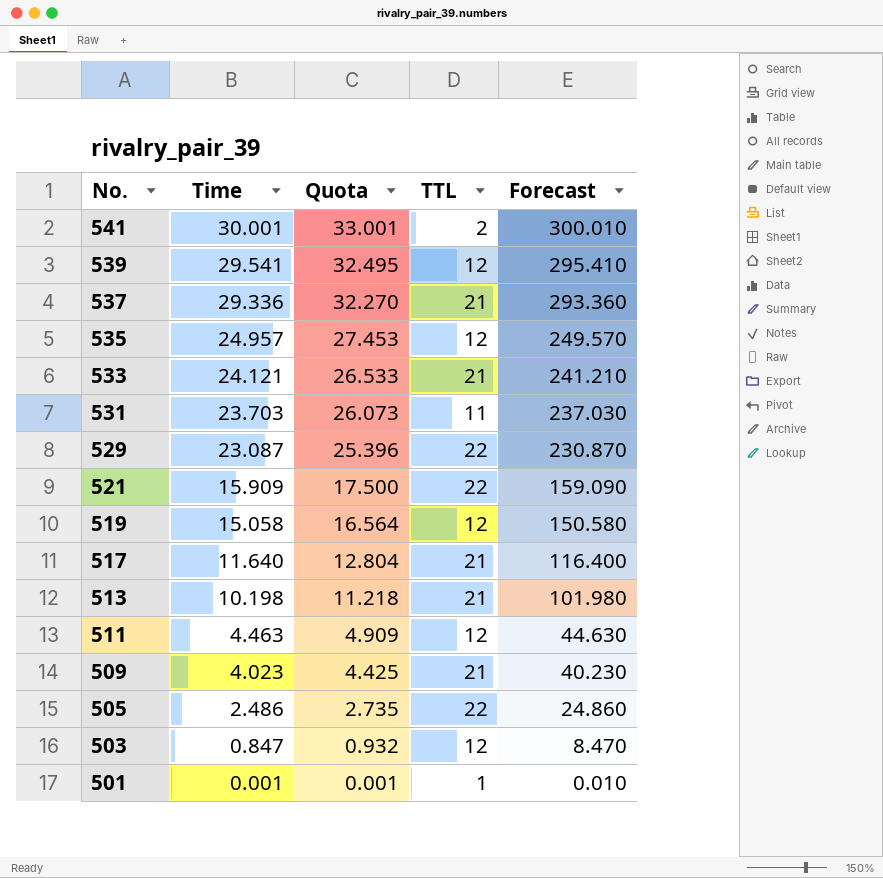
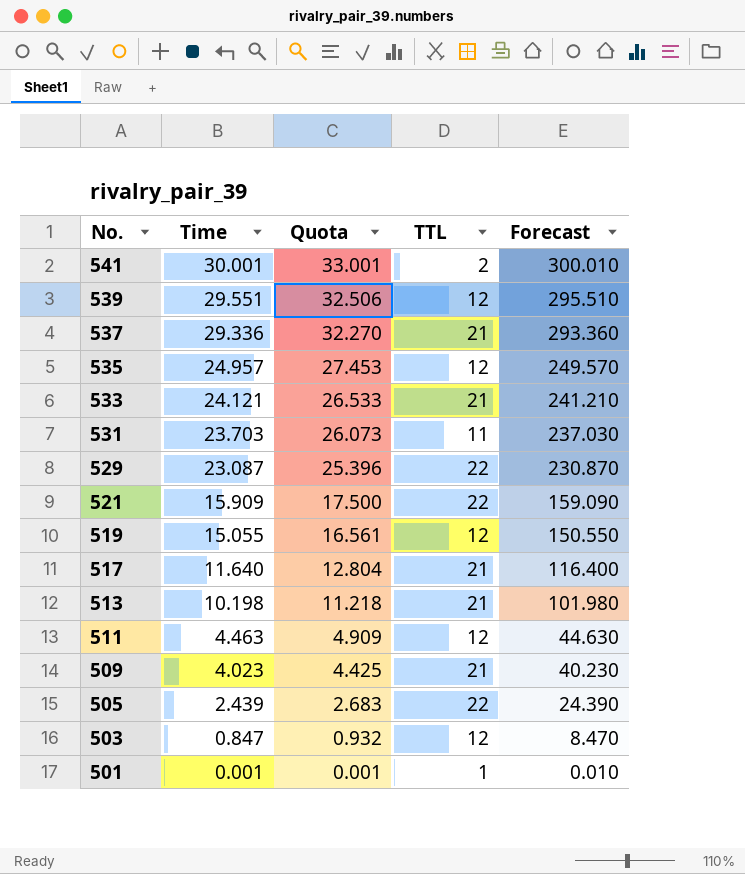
539 | Time: 29.541 -> 29.551
539 | Quota: 32.495 -> 32.506
539 | Forecast: 295.410 -> 295.510
519 | Time: 15.058 -> 15.055
519 | Quota: 16.564 -> 16.561
519 | Forecast: 150.580 -> 150.550
505 | Time: 2.486 -> 2.439
505 | Quota: 2.735 -> 2.683
505 | Forecast: 24.860 -> 24.390

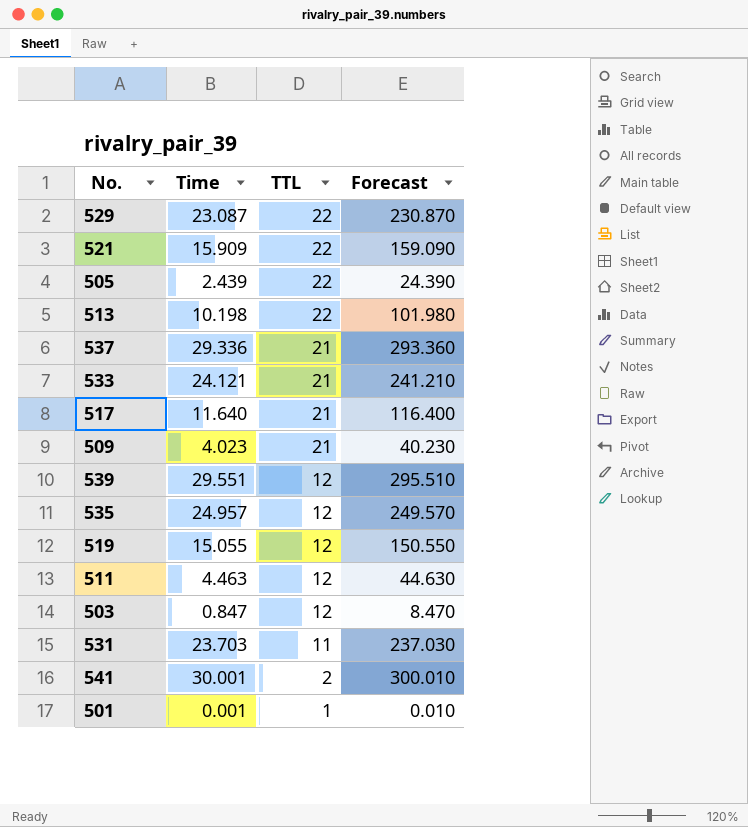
row order: No. descending -> TTL descending
column Quota | formula: [Time] * 1.1 -> none
513 | TTL: 21 -> 22

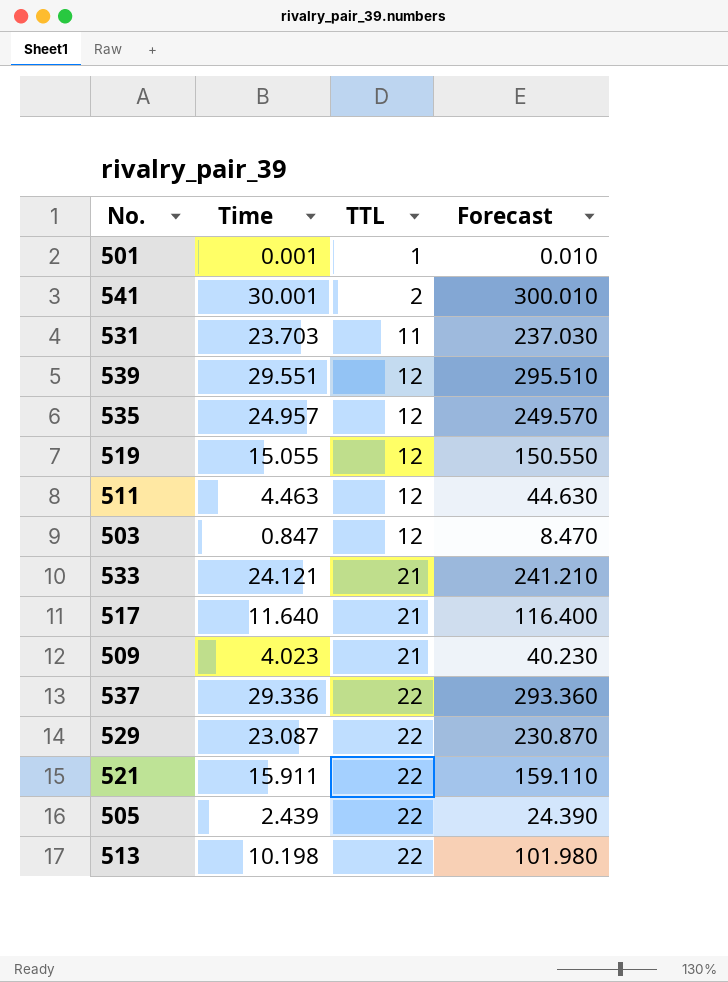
row order: TTL descending -> TTL ascending
537 | TTL: 21 -> 22
521 | Time: 15.909 -> 15.911
521 | Forecast: 159.090 -> 159.110

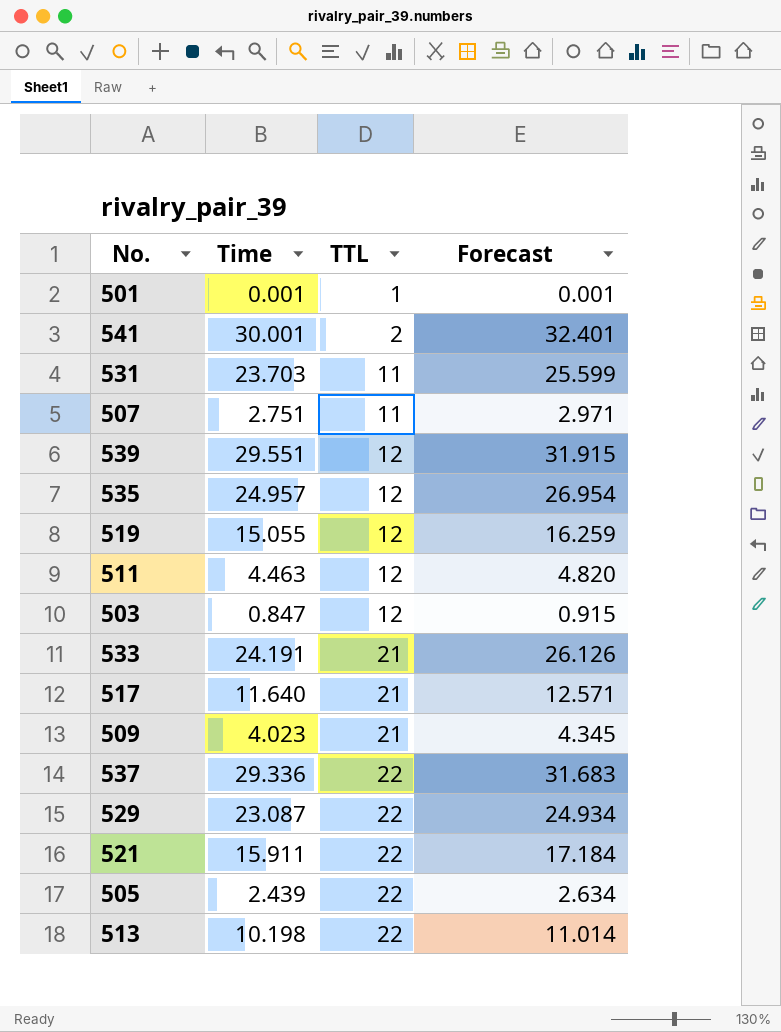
column Forecast | formula: [Time] * 10 -> [Time] * 1.08
row 507: none -> 2.751 | 11 | 2.971
533 | Time: 24.121 -> 24.191

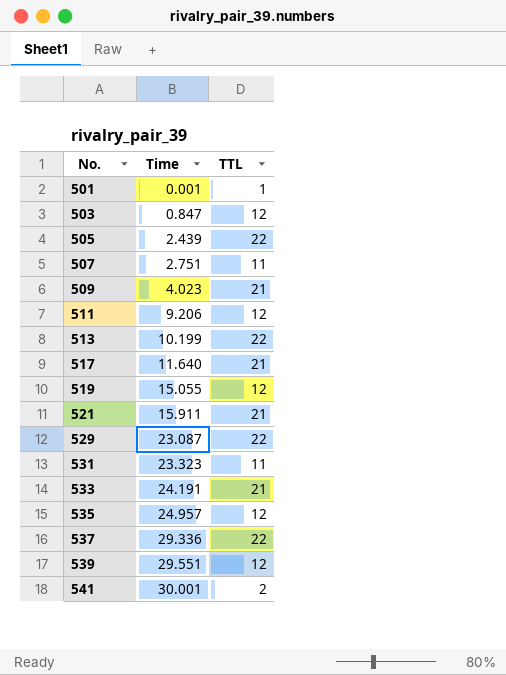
row order: TTL ascending -> No. ascending
column Forecast | formula: [Time] * 1.08 -> none
511 | Time: 4.463 -> 9.206
513 | Time: 10.198 -> 10.199
521 | TTL: 22 -> 21
531 | Time: 23.703 -> 23.323

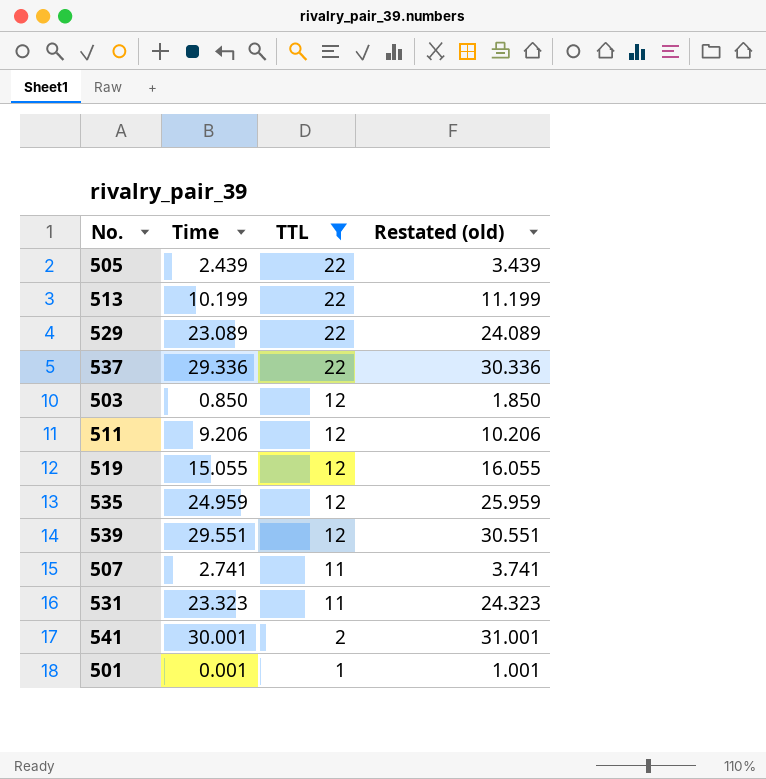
filter: none -> TTL != 21
row order: No. ascending -> TTL descending
column Restated (old) | formula: none -> [Time] + 1
529 | Time: 23.087 -> 23.089
503 | Time: 0.847 -> 0.850
535 | Time: 24.957 -> 24.959
507 | Time: 2.751 -> 2.741

